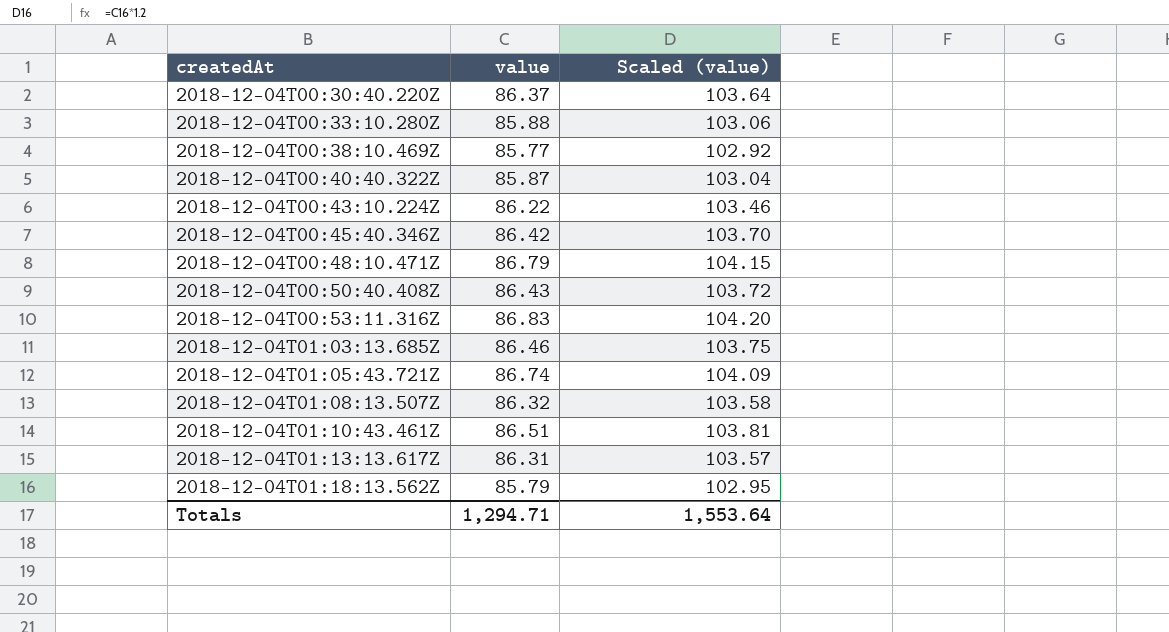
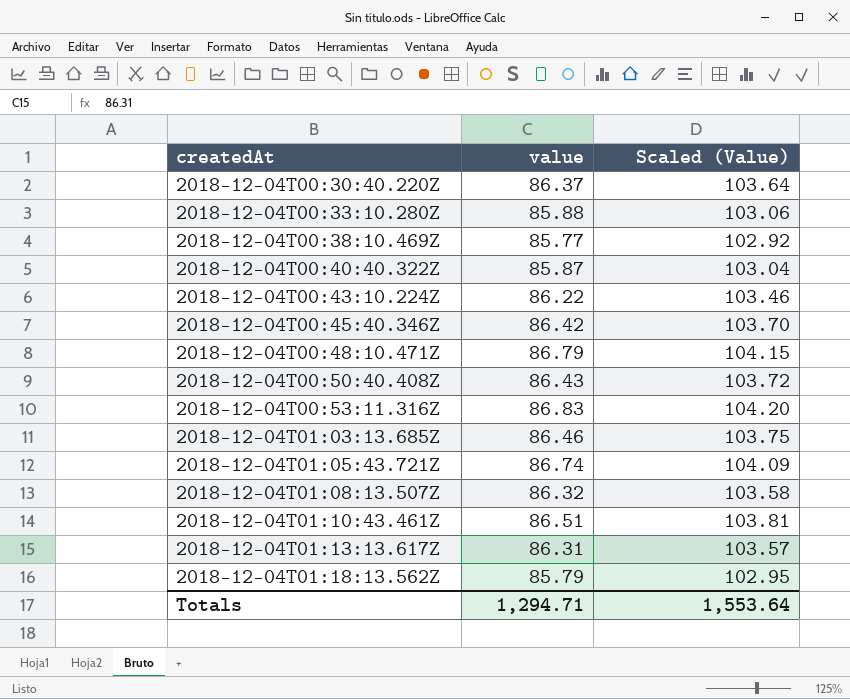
column name: Scaled (value) -> Scaled (Value)

